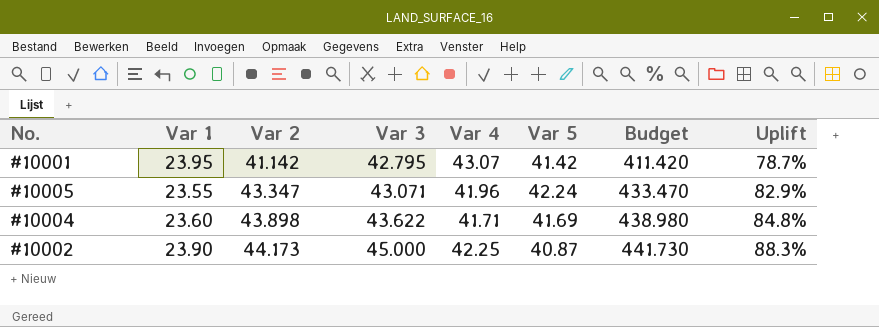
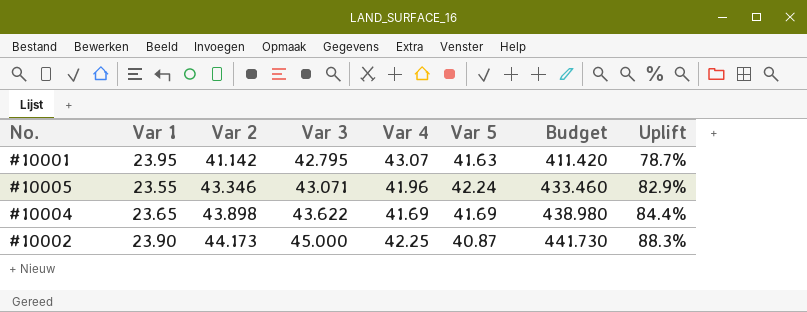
#10001 | Var 5: 41.42 -> 41.63
#10005 | Var 2: 43.347 -> 43.346
#10005 | Budget: 433.470 -> 433.460
#10004 | Var 1: 23.60 -> 23.65
#10004 | Var 4: 41.71 -> 41.69
#10004 | Uplift: 84.8% -> 84.4%

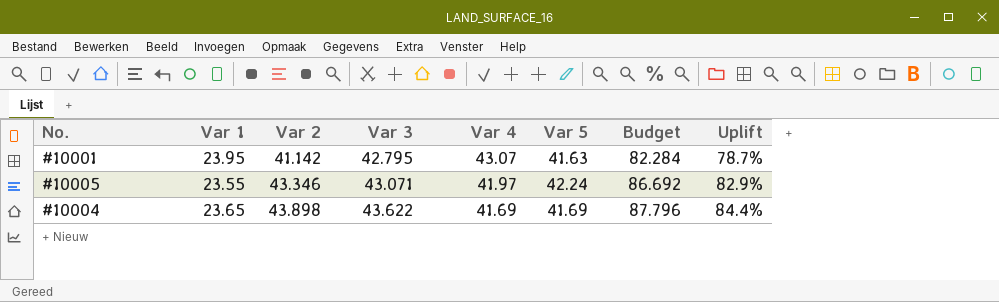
column Budget | formula: [Var 2] * 10 -> [Var 2] * 2
row #10002: 23.90 | 44.173 | 45.000 | 42.25 | 40.87 | 441.730 | 88.3% -> none
#10005 | Var 4: 41.96 -> 41.97

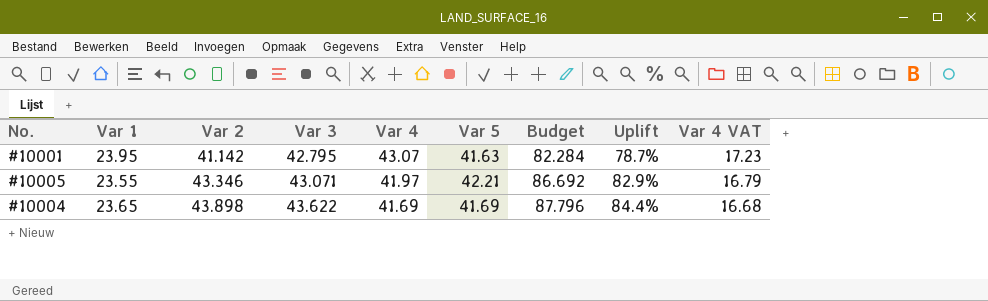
column Var 4 VAT | formula: none -> [Var 4] * 0.4
#10005 | Var 5: 42.24 -> 42.21

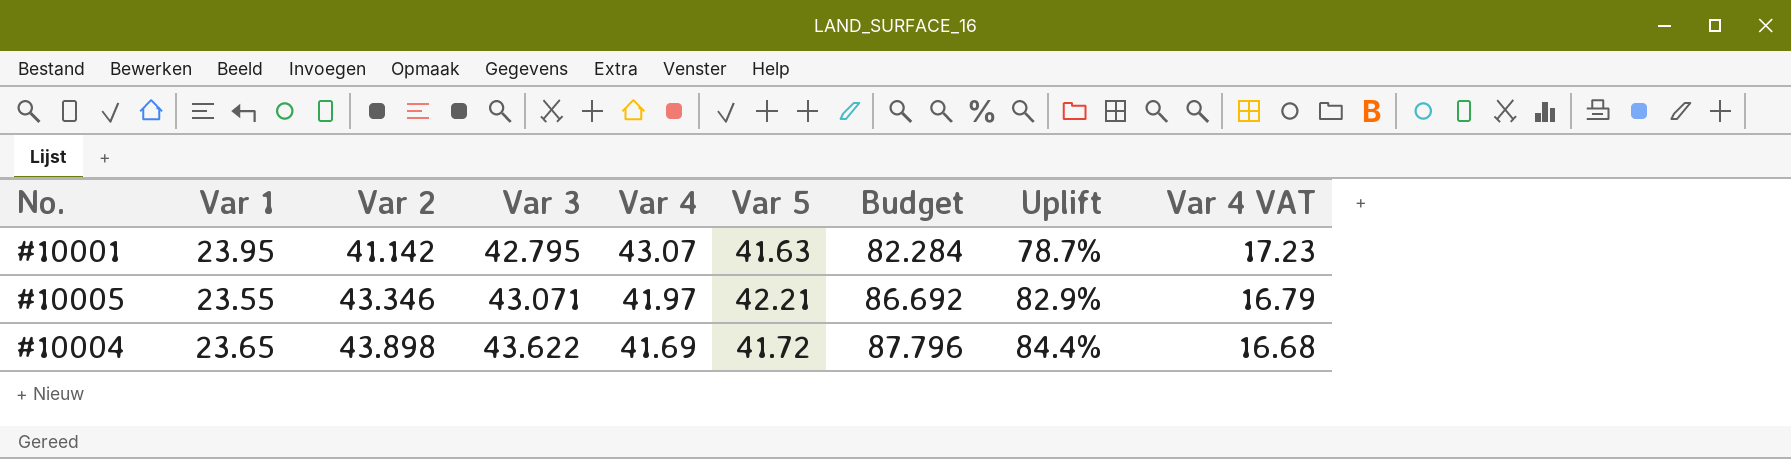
#10004 | Var 5: 41.69 -> 41.72

